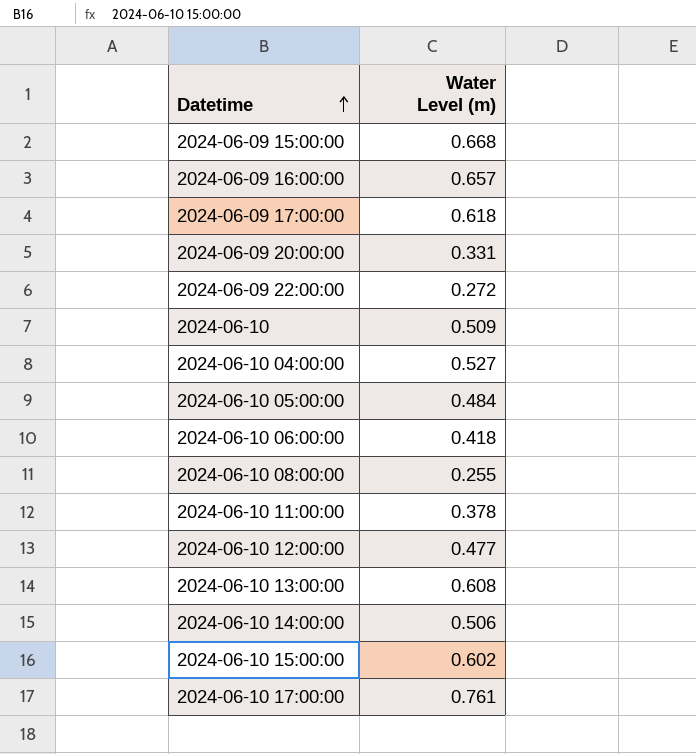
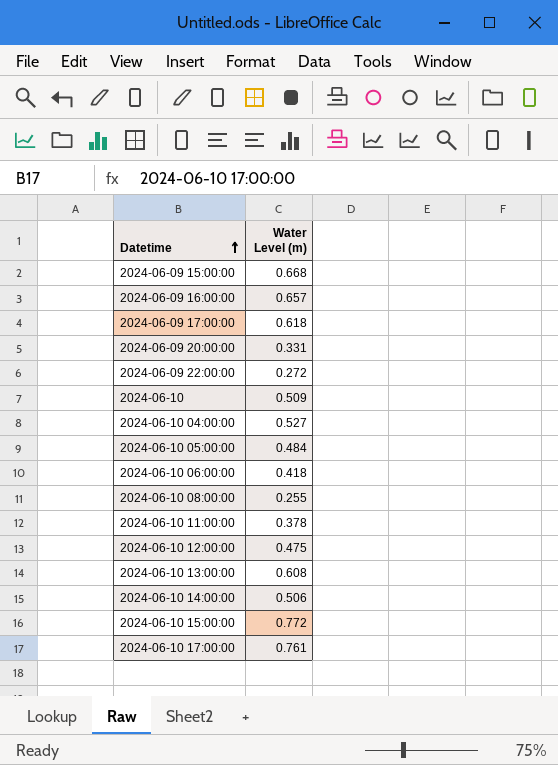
2024-06-10 12:00:00 | Water Level (m): 0.477 -> 0.475
2024-06-10 15:00:00 | Water Level (m): 0.602 -> 0.772

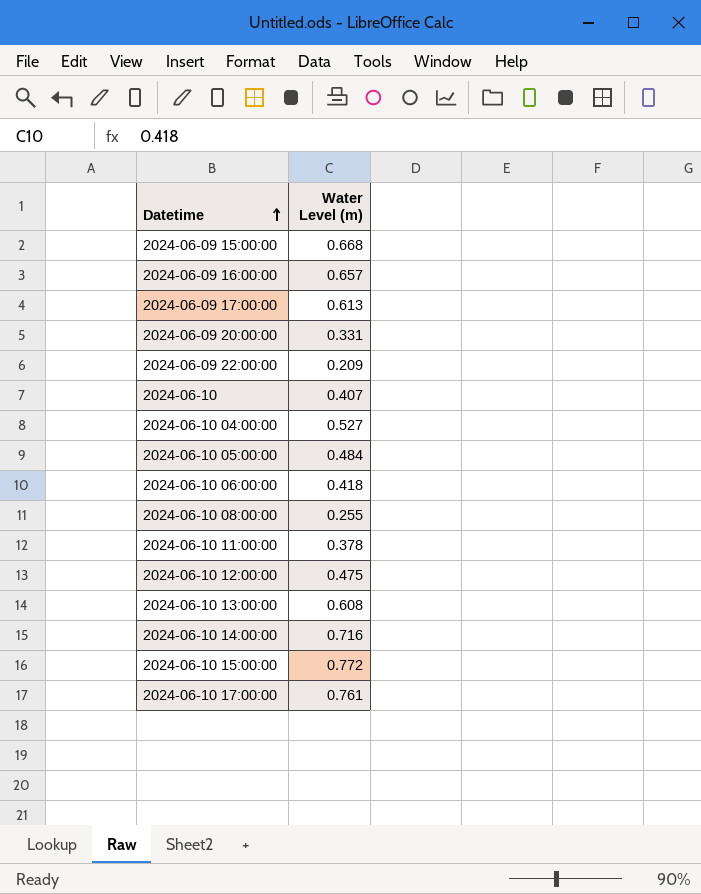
2024-06-09 17:00:00 | Water Level (m): 0.618 -> 0.613
2024-06-09 22:00:00 | Water Level (m): 0.272 -> 0.209
2024-06-10 | Water Level (m): 0.509 -> 0.407
2024-06-10 14:00:00 | Water Level (m): 0.506 -> 0.716

